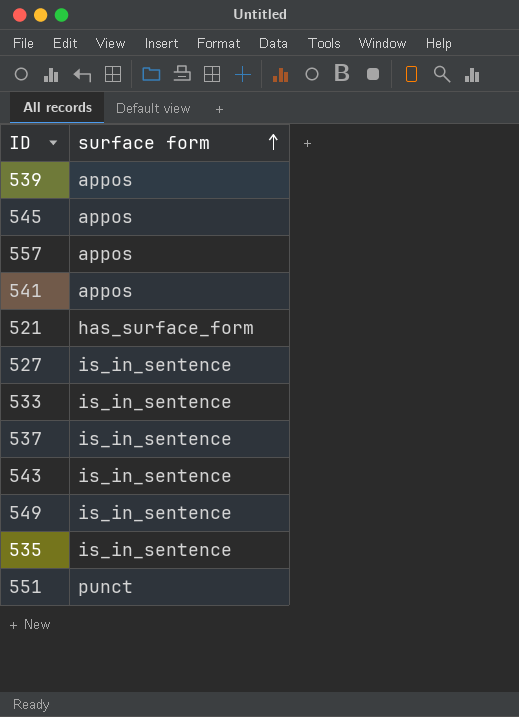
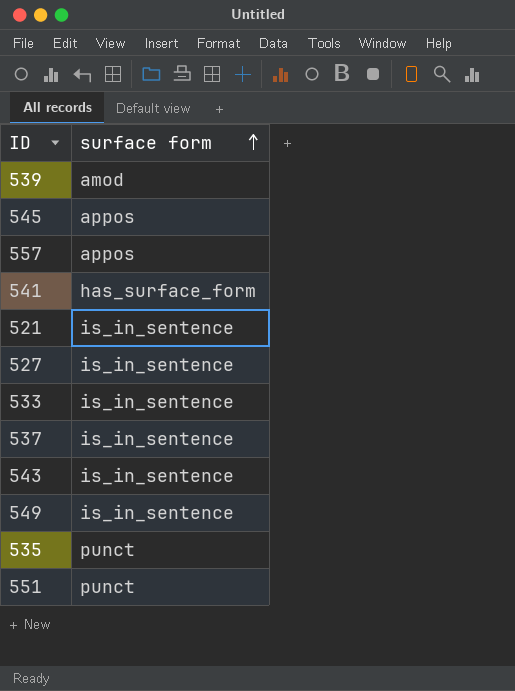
539 | surface form: appos -> amod
541 | surface form: appos -> has_surface_form
521 | surface form: has_surface_form -> is_in_sentence
535 | surface form: is_in_sentence -> punct

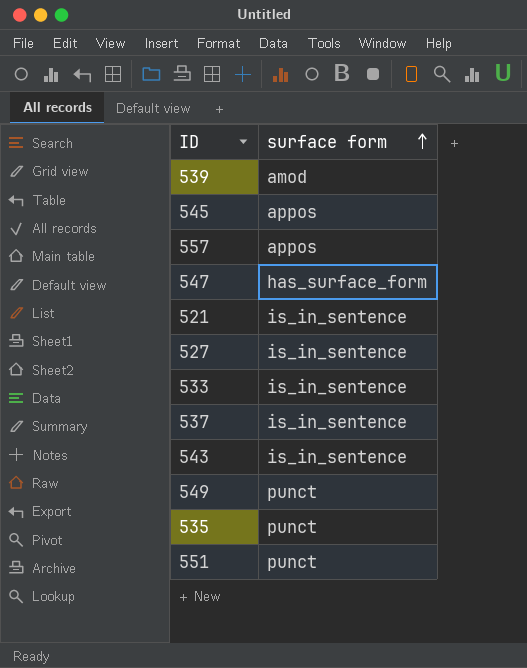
row 541: has_surface_form -> none
row 547: none -> has_surface_form
549 | surface form: is_in_sentence -> punct

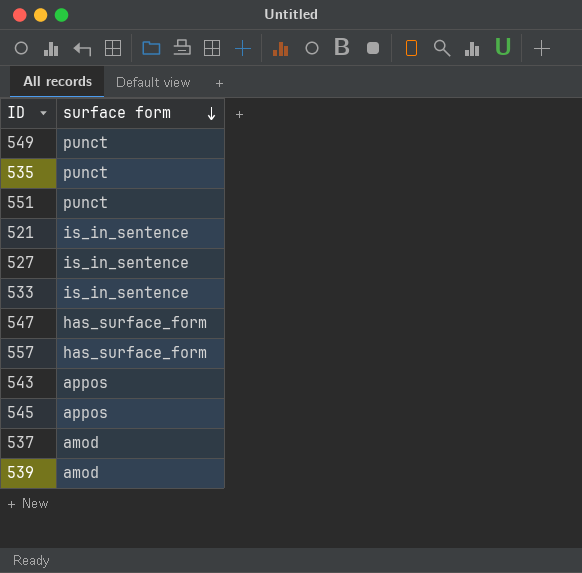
row order: surface form ascending -> surface form descending
557 | surface form: appos -> has_surface_form
543 | surface form: is_in_sentence -> appos
537 | surface form: is_in_sentence -> amod

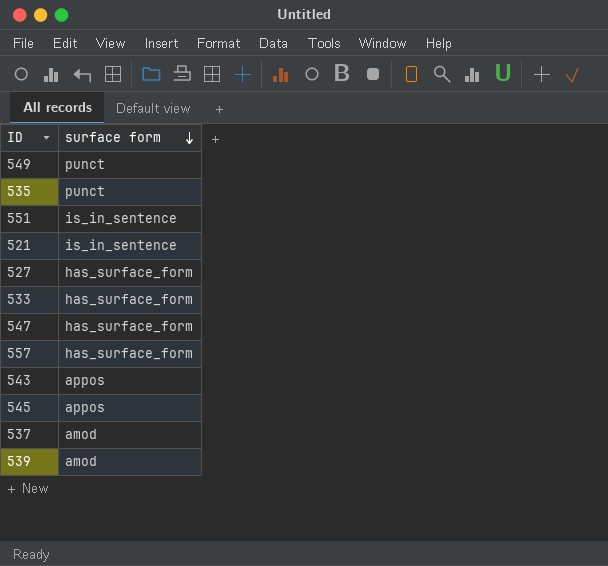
551 | surface form: punct -> is_in_sentence
527 | surface form: is_in_sentence -> has_surface_form
533 | surface form: is_in_sentence -> has_surface_form

